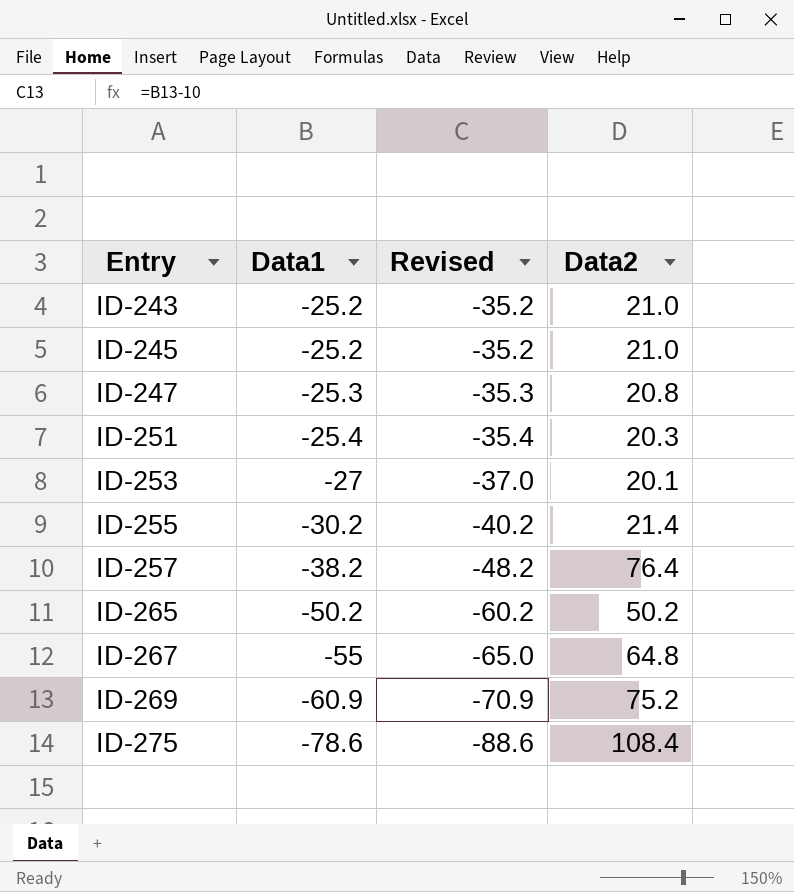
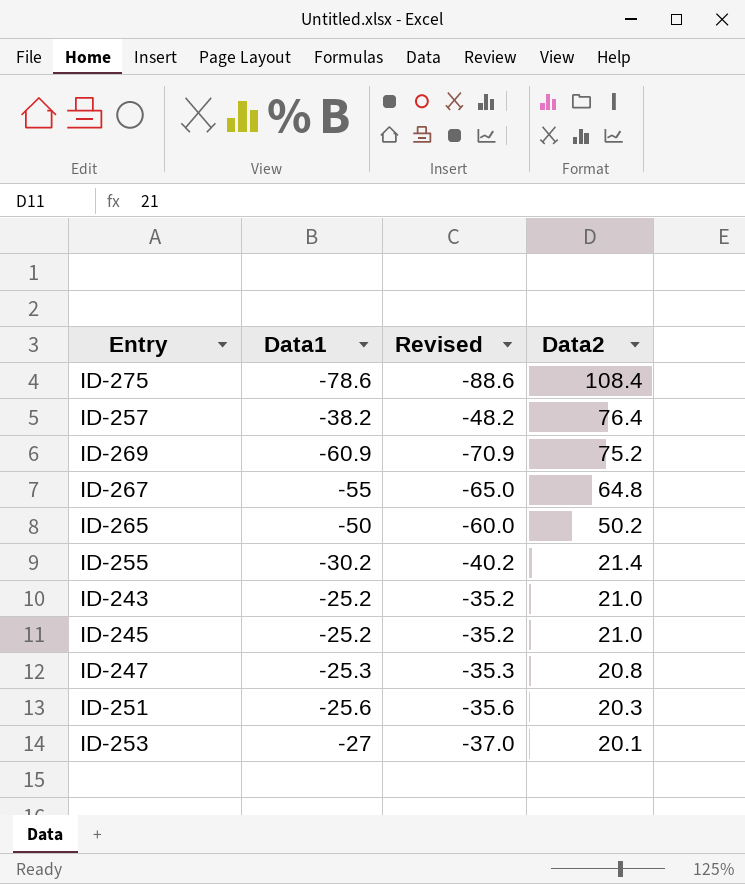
row order: Entry ascending -> Data2 descending
ID-265 | Data1: -50.2 -> -50
ID-265 | Revised: -60.2 -> -60.0
ID-251 | Data1: -25.4 -> -25.6
ID-251 | Revised: -35.4 -> -35.6

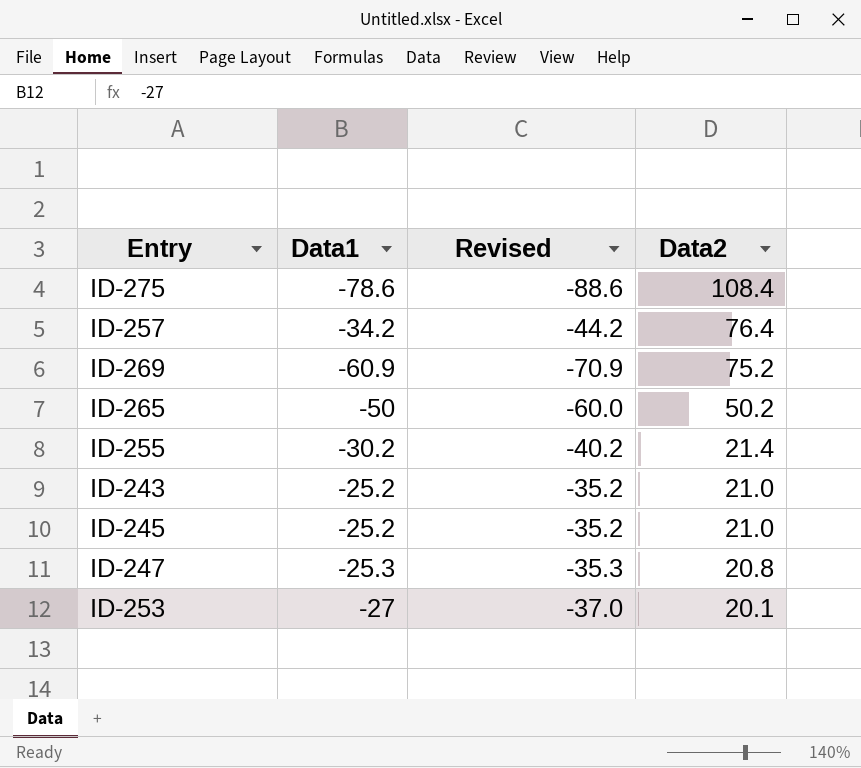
row ID-267: -55 | -65.0 | 64.8 -> none
row ID-251: -25.6 | -35.6 | 20.3 -> none
ID-257 | Data1: -38.2 -> -34.2
ID-257 | Revised: -48.2 -> -44.2

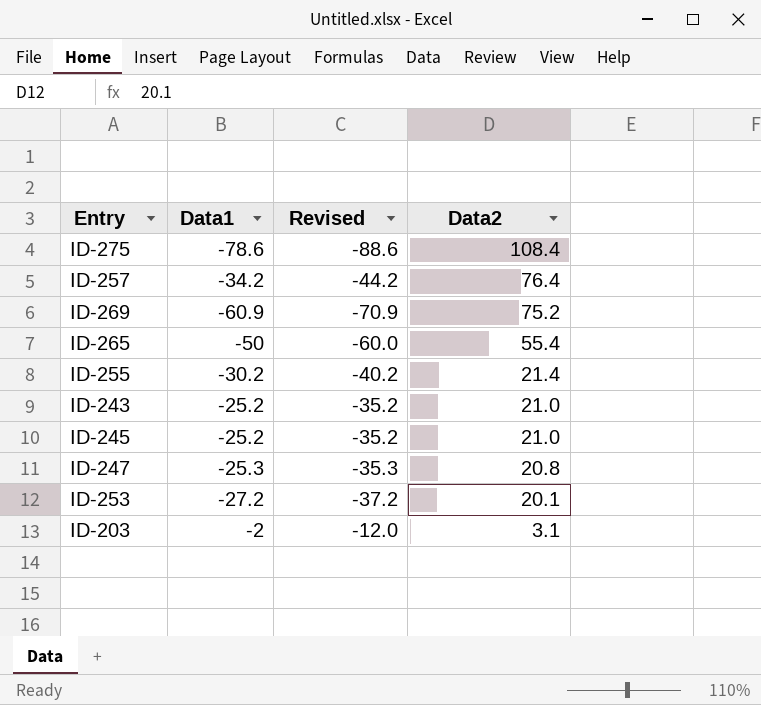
ID-265 | Data2: 50.2 -> 55.4
ID-253 | Data1: -27 -> -27.2
ID-253 | Revised: -37.0 -> -37.2
row ID-203: none -> -2 | -12.0 | 3.1

